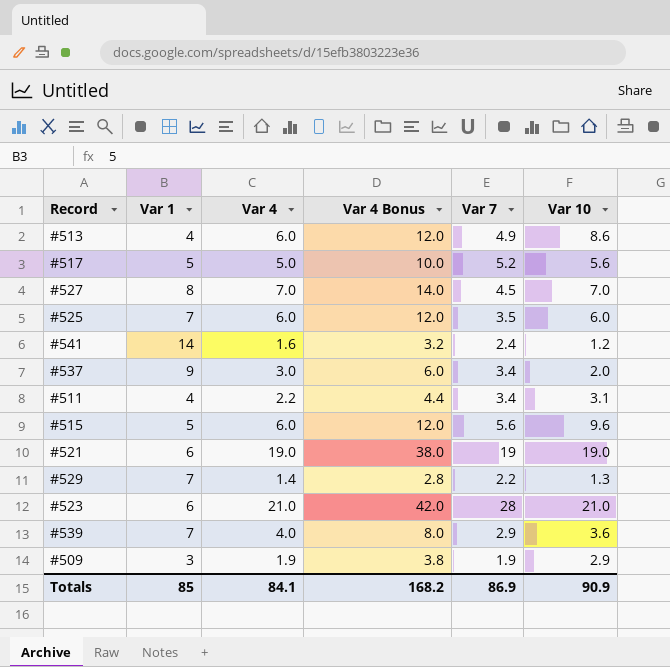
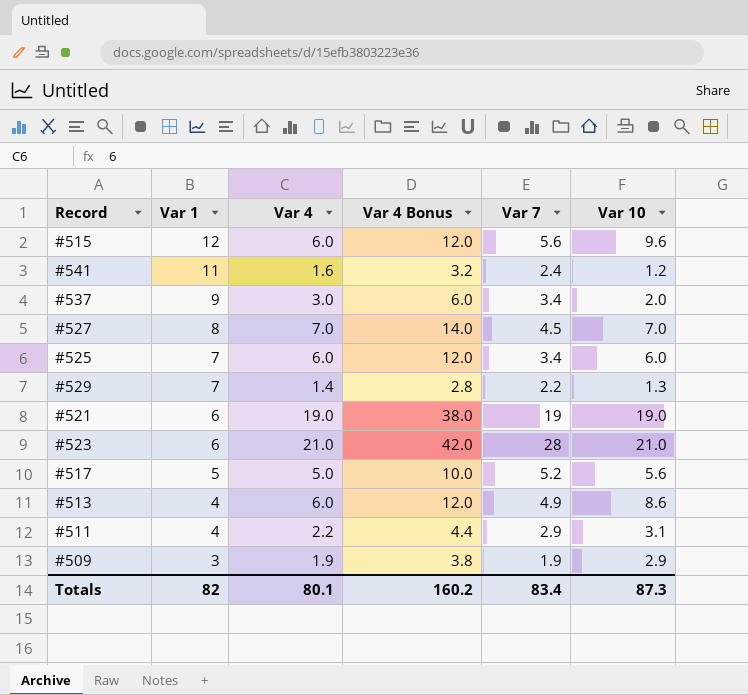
row order: none -> Var 1 descending
row #539: 7 | 4.0 | 8.0 | 2.9 | 3.6 -> none
#515 | Var 1: 5 -> 12
#541 | Var 1: 14 -> 11
#525 | Var 7: 3.5 -> 3.4
#511 | Var 7: 3.4 -> 2.9
Totals | Var 1: 85 -> 82
Totals | Var 4: 84.1 -> 80.1
Totals | Var 4 Bonus: 168.2 -> 160.2
Totals | Var 7: 86.9 -> 83.4
Totals | Var 10: 90.9 -> 87.3

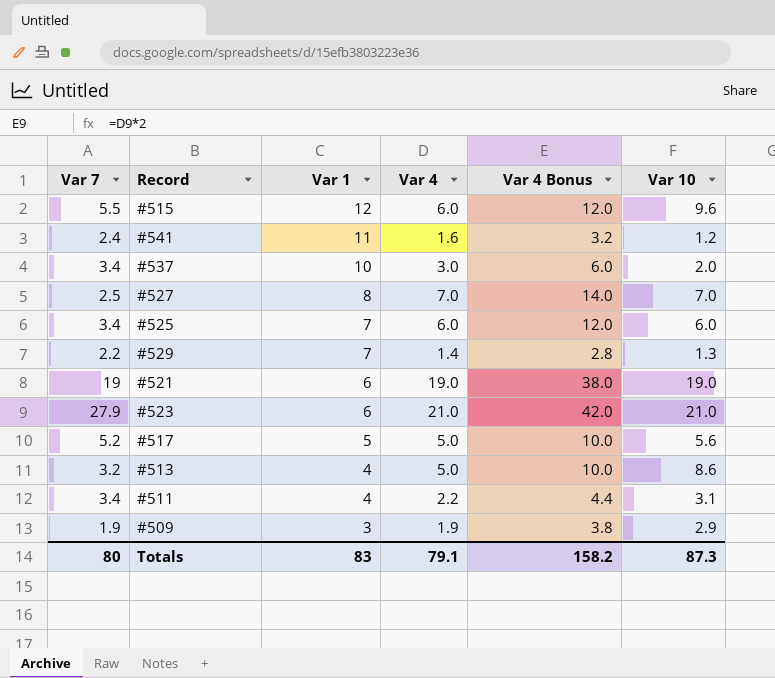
column Var 7 | position: 5 -> 1
#515 | Var 7: 5.6 -> 5.5
#537 | Var 1: 9 -> 10
#527 | Var 7: 4.5 -> 2.5
#523 | Var 7: 28 -> 27.9
#513 | Var 7: 4.9 -> 3.2
#513 | Var 4: 6.0 -> 5.0
#513 | Var 4 Bonus: 12.0 -> 10.0
#511 | Var 7: 2.9 -> 3.4
Totals | Var 7: 83.4 -> 80
Totals | Var 1: 82 -> 83
Totals | Var 4: 80.1 -> 79.1
Totals | Var 4 Bonus: 160.2 -> 158.2

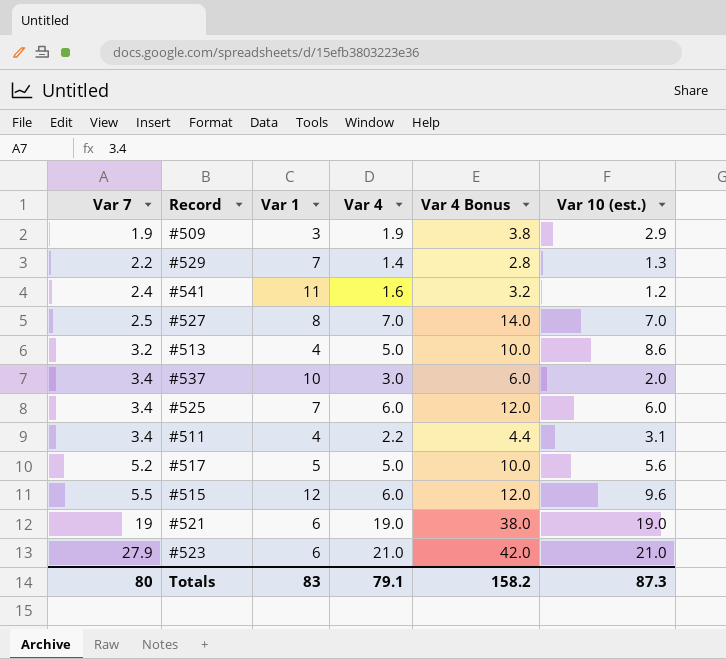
row order: Var 1 descending -> Var 7 ascending
column name: Var 10 -> Var 10 (est.)

